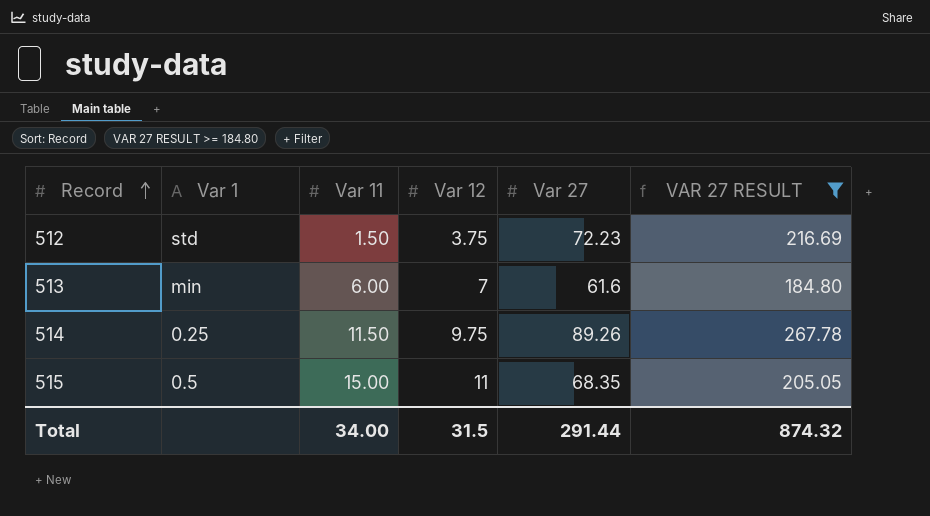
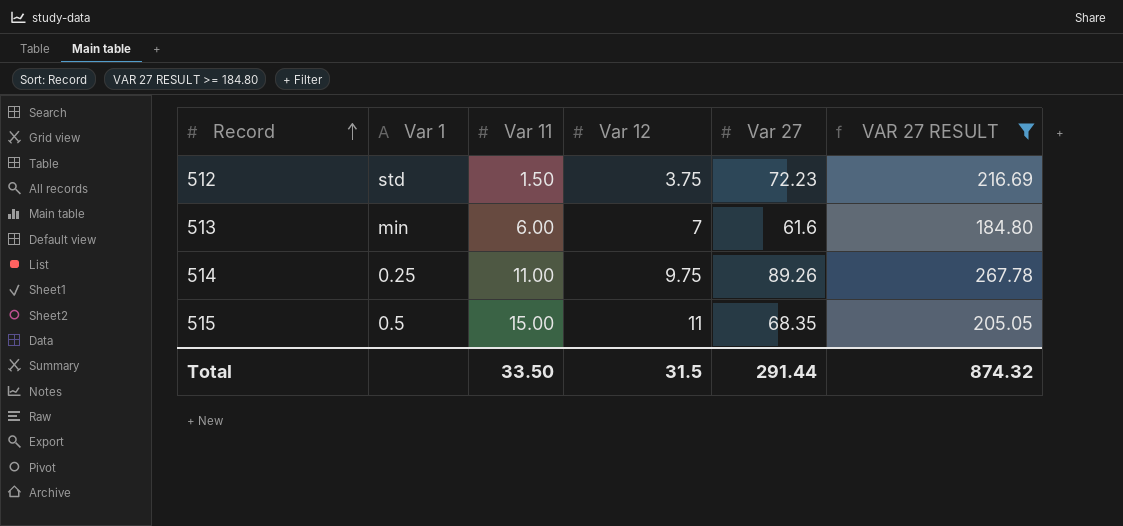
514 | Var 11: 11.50 -> 11.00
Total | Var 11: 34.00 -> 33.50

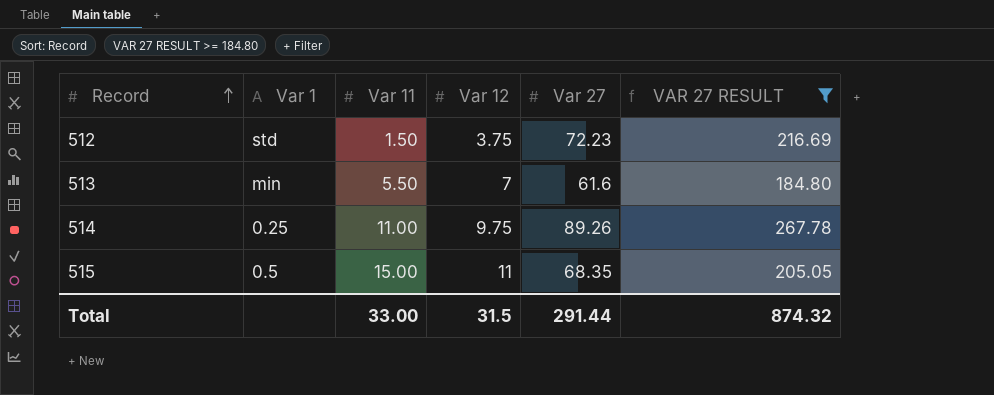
513 | Var 11: 6.00 -> 5.50
Total | Var 11: 33.50 -> 33.00

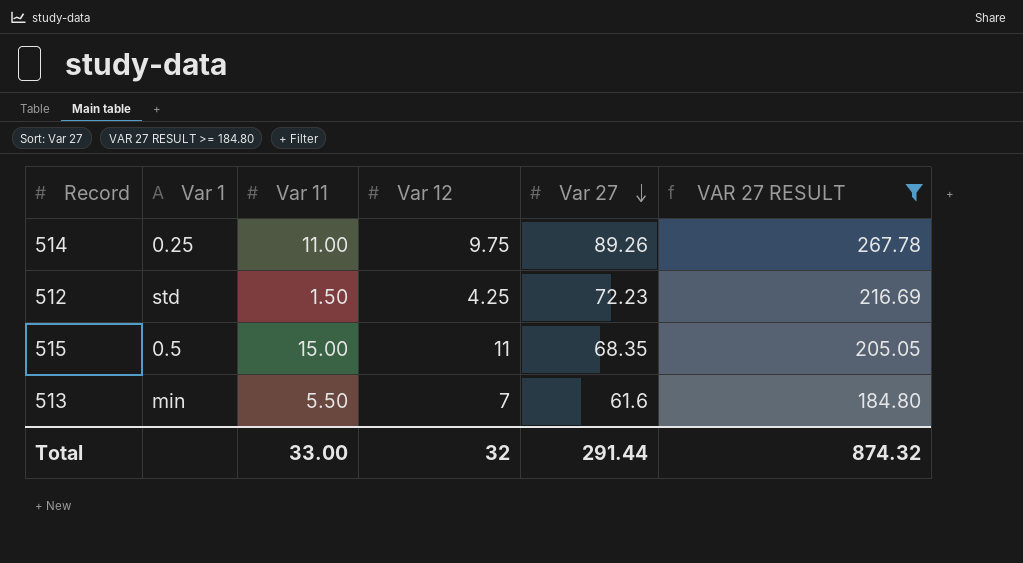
row order: Record ascending -> Var 27 descending
512 | Var 12: 3.75 -> 4.25
Total | Var 12: 31.5 -> 32

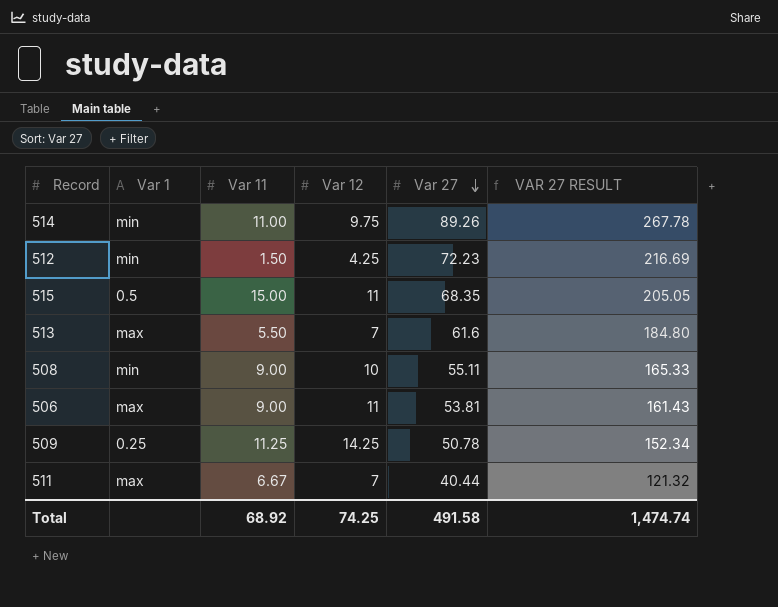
filter: VAR 27 RESULT >= 184.80 -> none
514 | Var 1: 0.25 -> min
512 | Var 1: std -> min
513 | Var 1: min -> max
Total | Var 11: 33.00 -> 68.92
Total | Var 12: 32 -> 74.25
Total | Var 27: 291.44 -> 491.58
Total | VAR 27 RESULT: 874.32 -> 1,474.74

